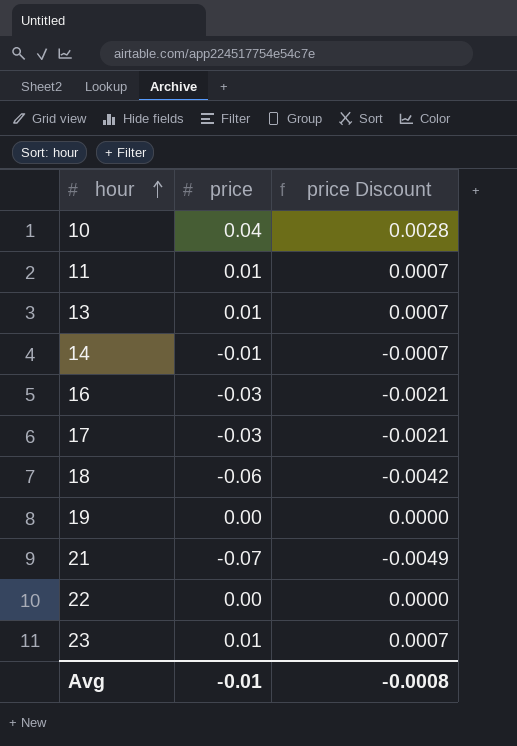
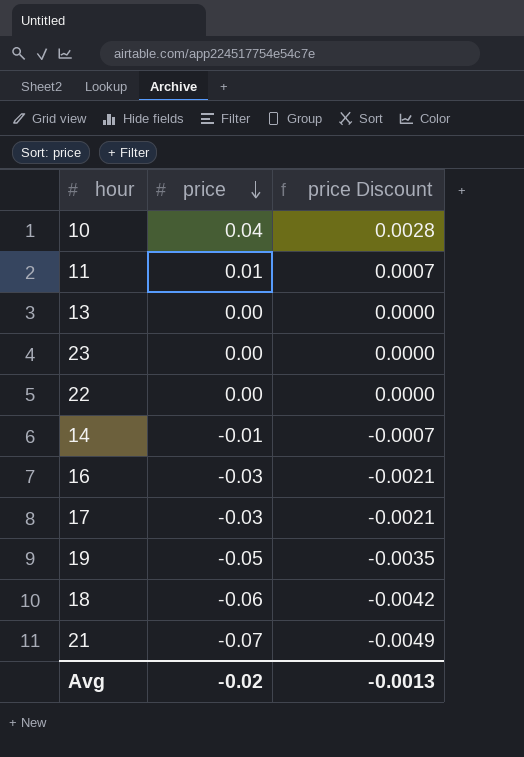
row order: hour ascending -> price descending
13 | price: 0.01 -> 0.00
13 | price Discount: 0.0007 -> 0.0000
23 | price: 0.01 -> 0.00
23 | price Discount: 0.0007 -> 0.0000
19 | price: 0.00 -> -0.05
19 | price Discount: 0.0000 -> -0.0035
Avg | price: -0.01 -> -0.02
Avg | price Discount: -0.0008 -> -0.0013

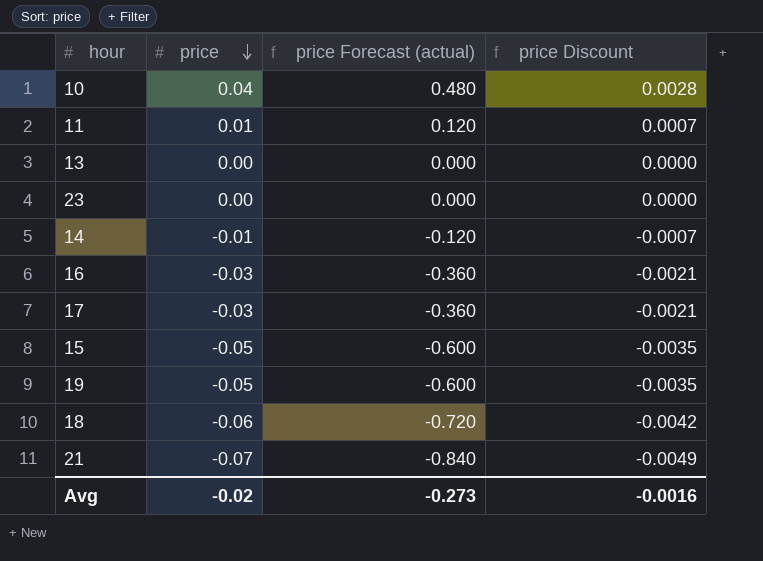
column price Forecast (actual) | formula: none -> [price] * 12
row 22: 0.00 | 0.0000 -> none
row 15: none -> -0.05 | -0.600 | -0.0035
Avg | price Discount: -0.0013 -> -0.0016

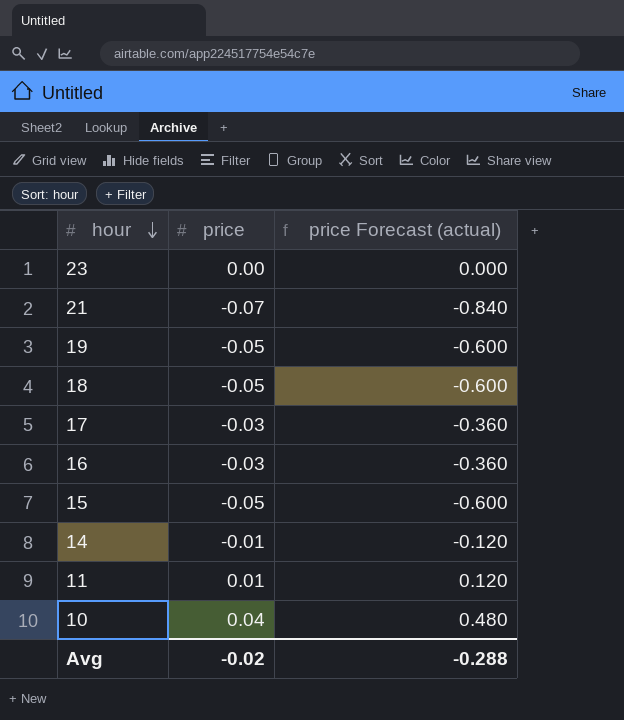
row order: price descending -> hour descending
column price Discount | formula: [price] * 0.07 -> none
row 13: 0.00 | 0.000 | 0.0000 -> none
18 | price: -0.06 -> -0.05
18 | price Forecast (actual): -0.720 -> -0.600
Avg | price Forecast (actual): -0.273 -> -0.288

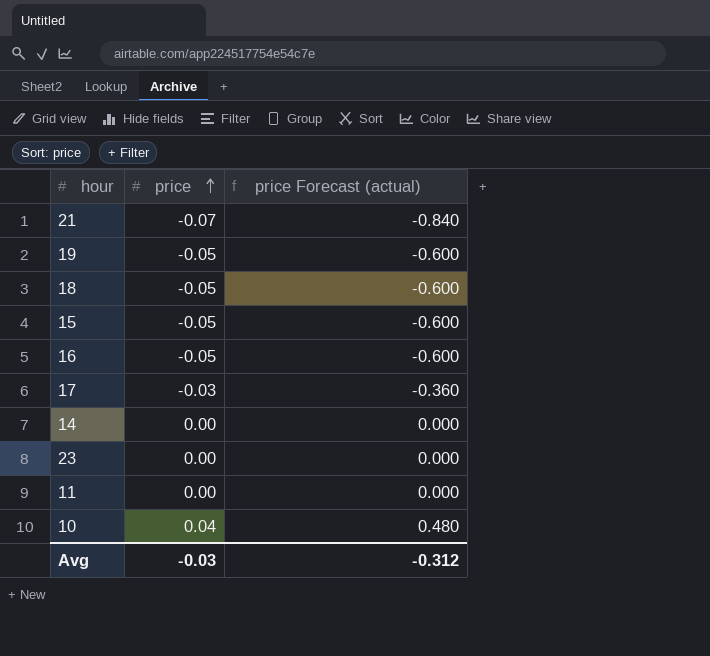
row order: hour descending -> price ascending
16 | price: -0.03 -> -0.05
16 | price Forecast (actual): -0.360 -> -0.600
14 | price: -0.01 -> 0.00
14 | price Forecast (actual): -0.120 -> 0.000
11 | price: 0.01 -> 0.00
11 | price Forecast (actual): 0.120 -> 0.000
Avg | price: -0.02 -> -0.03
Avg | price Forecast (actual): -0.288 -> -0.312

